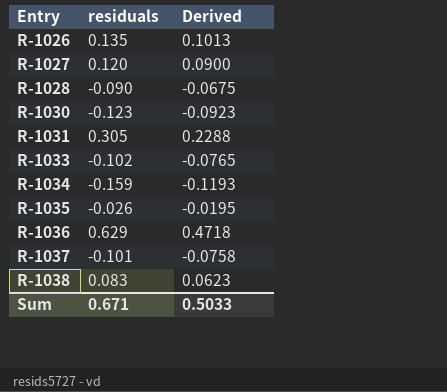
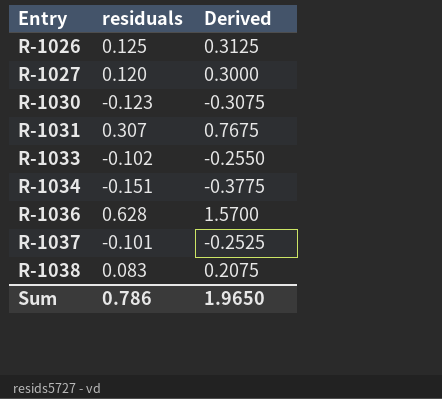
column Derived | formula: [residuals] * 0.75 -> [residuals] * 2.5
row R-1028: -0.090 | -0.0675 -> none
row R-1035: -0.026 | -0.0195 -> none
R-1026 | residuals: 0.135 -> 0.125
R-1031 | residuals: 0.305 -> 0.307
R-1034 | residuals: -0.159 -> -0.151
R-1036 | residuals: 0.629 -> 0.628
Sum | residuals: 0.671 -> 0.786
Sum | Derived: 0.5033 -> 1.9650

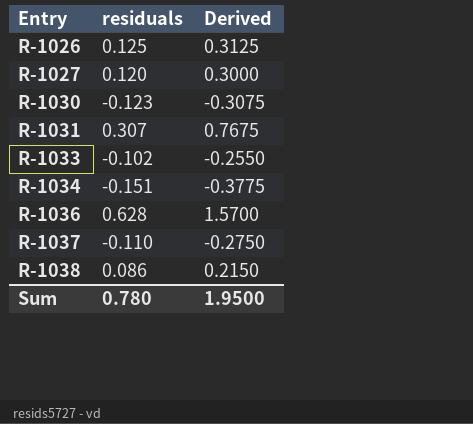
R-1037 | residuals: -0.101 -> -0.110
R-1037 | Derived: -0.2525 -> -0.2750
R-1038 | residuals: 0.083 -> 0.086
R-1038 | Derived: 0.2075 -> 0.2150
Sum | residuals: 0.786 -> 0.780
Sum | Derived: 1.9650 -> 1.9500

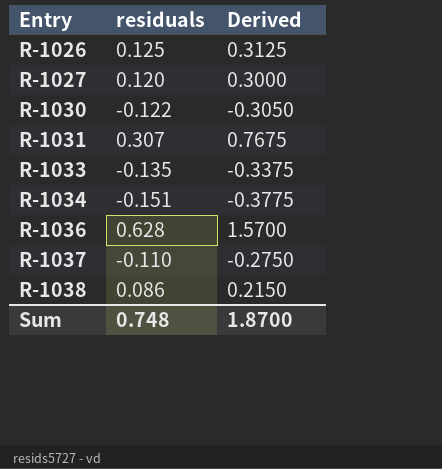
R-1030 | residuals: -0.123 -> -0.122
R-1030 | Derived: -0.3075 -> -0.3050
R-1033 | residuals: -0.102 -> -0.135
R-1033 | Derived: -0.2550 -> -0.3375
Sum | residuals: 0.780 -> 0.748
Sum | Derived: 1.9500 -> 1.8700

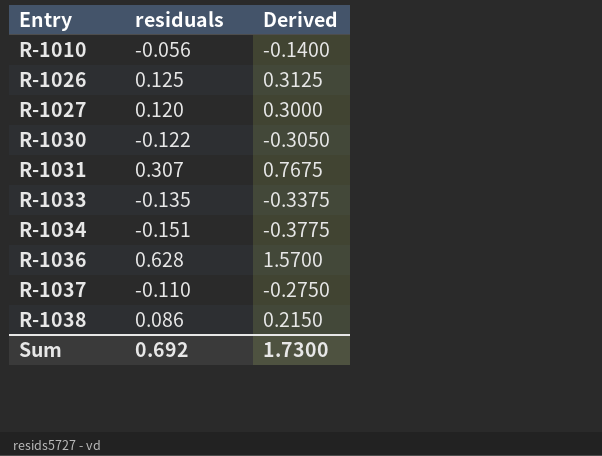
row R-1010: none -> -0.056 | -0.1400
Sum | residuals: 0.748 -> 0.692
Sum | Derived: 1.8700 -> 1.7300

